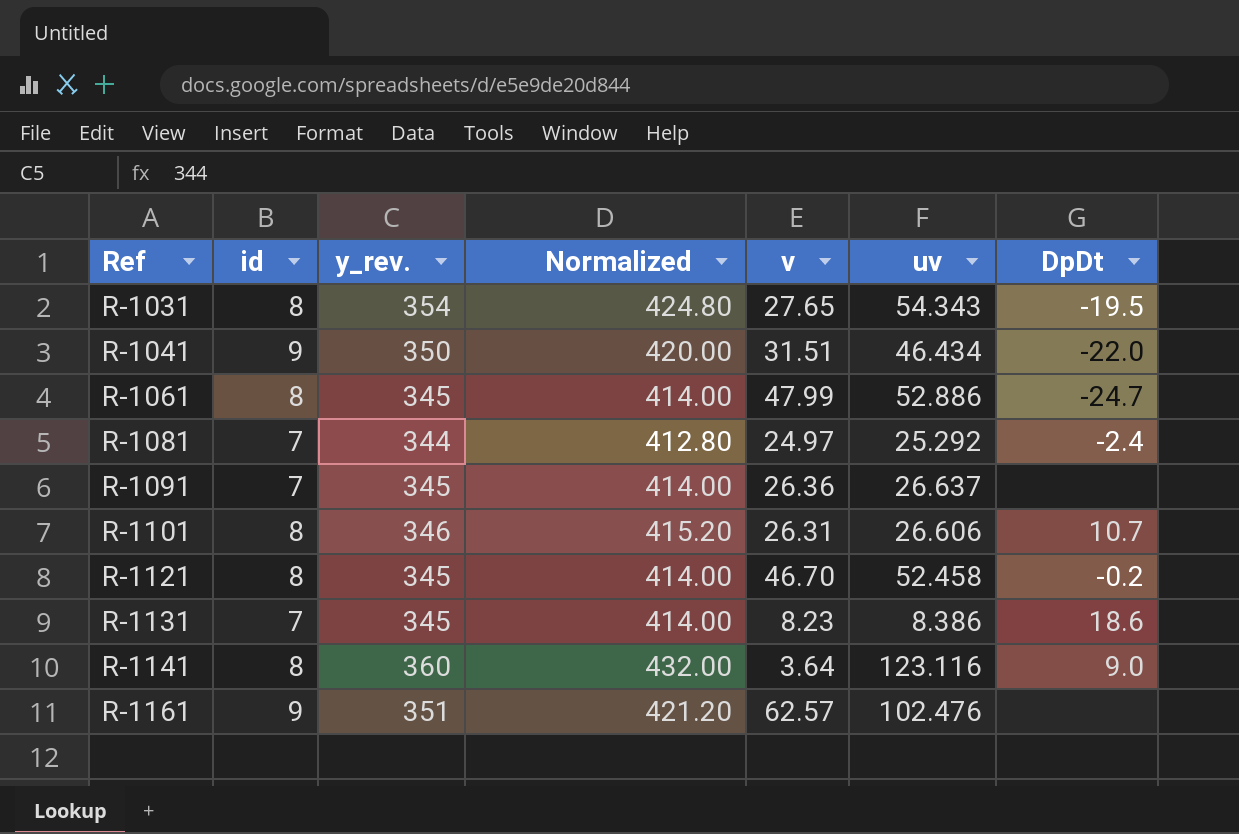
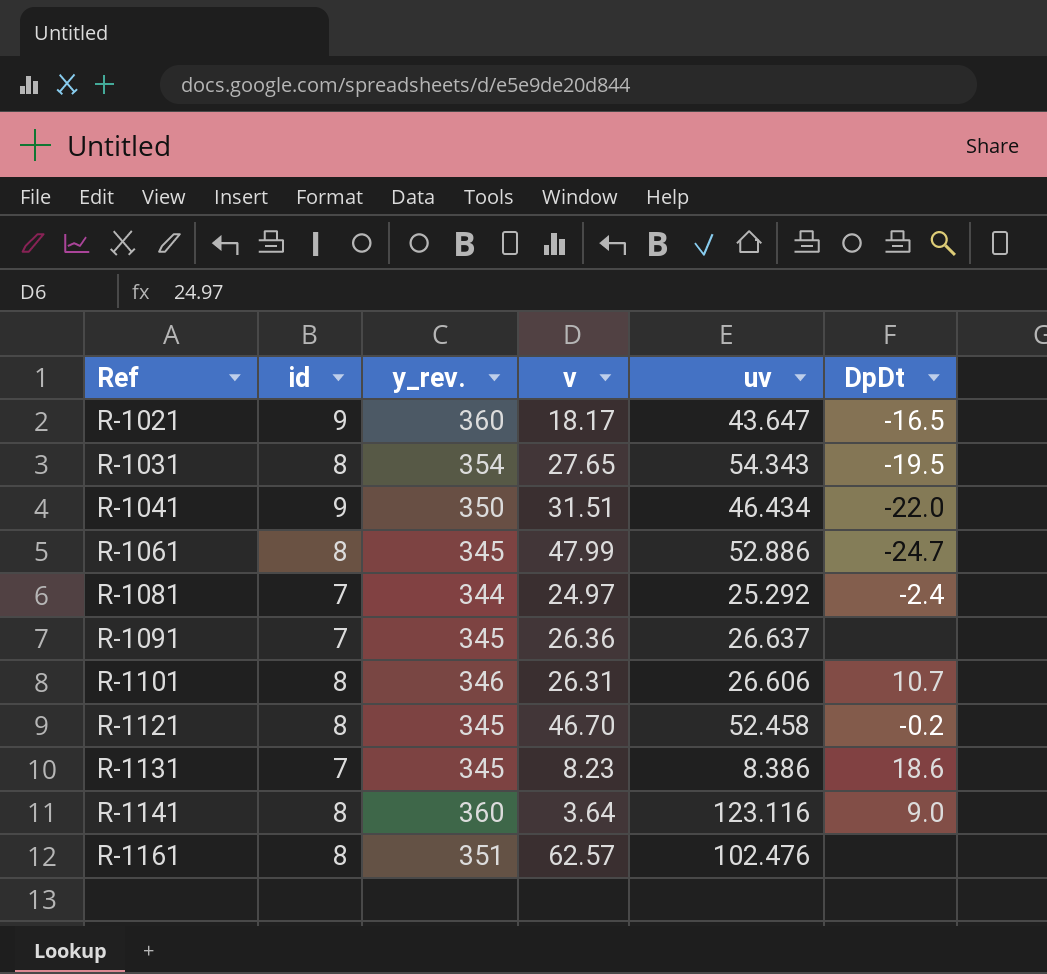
column Normalized | formula: [y_rev.] * 1.2 -> none
row R-1021: none -> 9 | 360 | 18.17 | 43.647 | -16.5
R-1161 | id: 9 -> 8

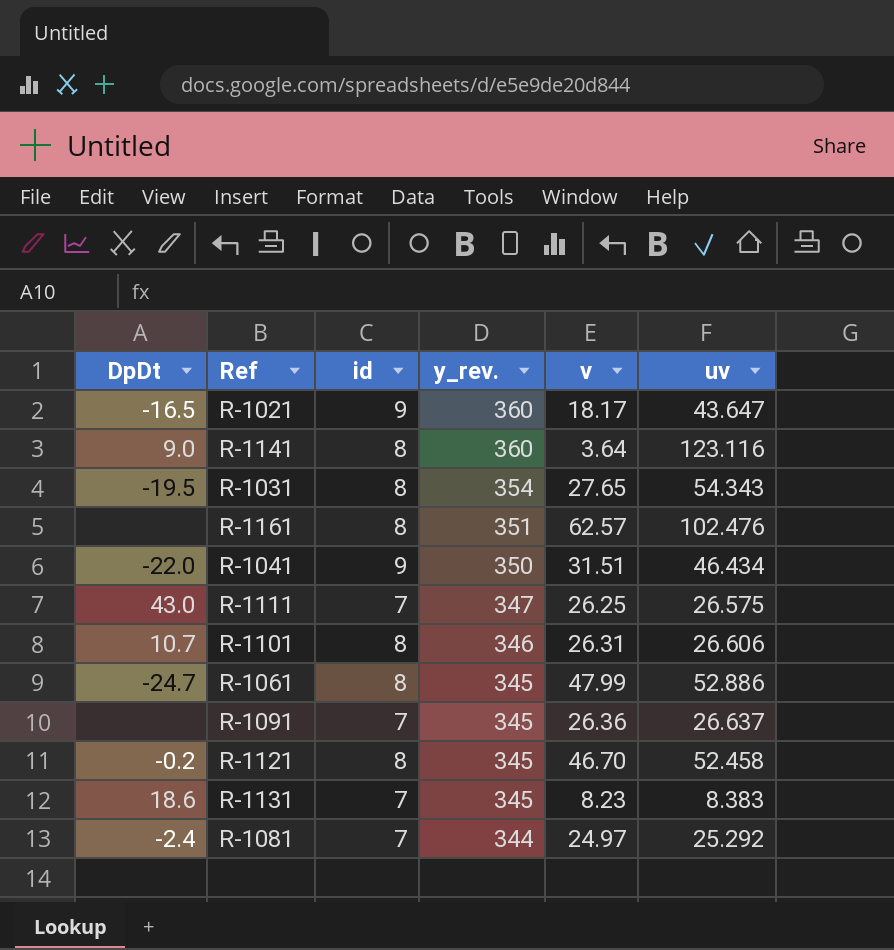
row order: Ref ascending -> y_rev. descending
column DpDt | position: 6 -> 1
row R-1111: none -> 43.0 | 7 | 347 | 26.25 | 26.575
R-1131 | uv: 8.386 -> 8.383

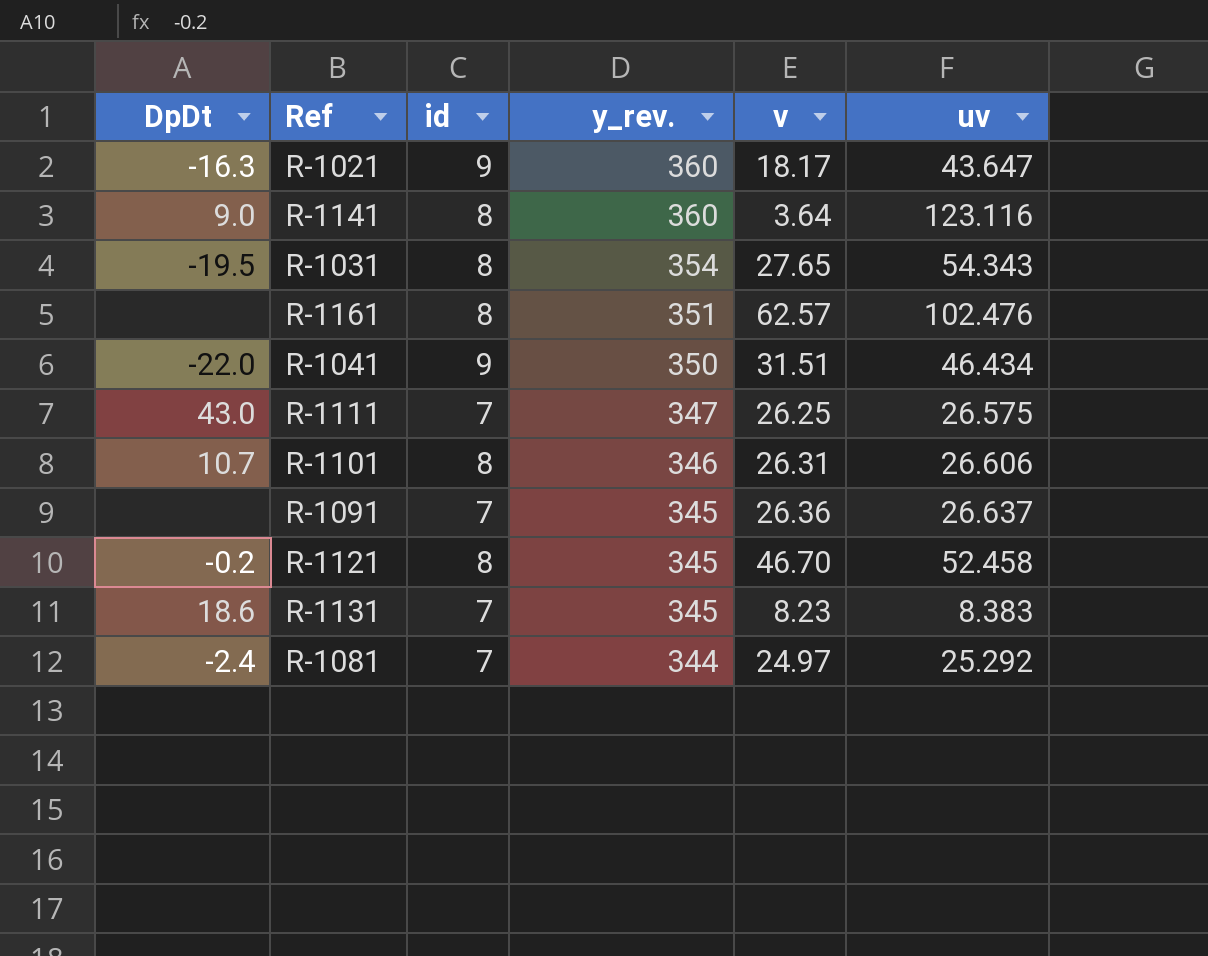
row R-1061: -24.7 | 8 | 345 | 47.99 | 52.886 -> none
R-1021 | DpDt: -16.5 -> -16.3

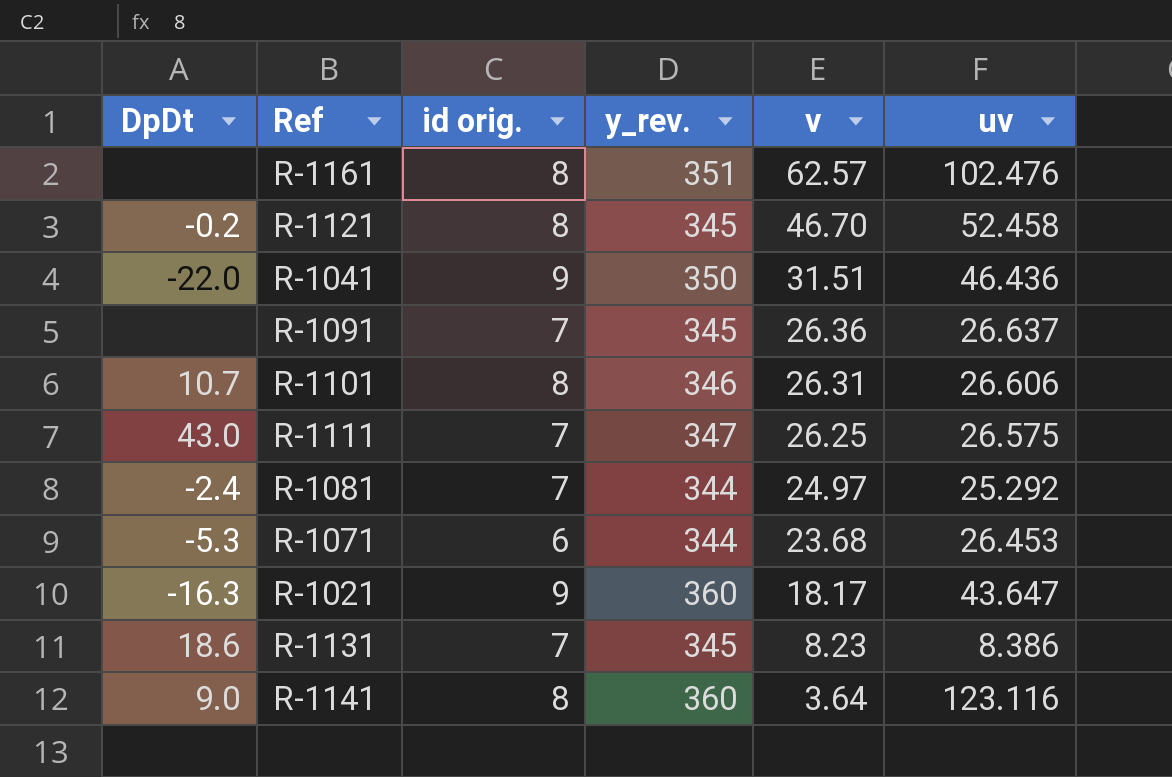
row order: y_rev. descending -> v descending
column name: id -> id orig.
row R-1031: -19.5 | 8 | 354 | 27.65 | 54.343 -> none
R-1041 | uv: 46.434 -> 46.436
row R-1071: none -> -5.3 | 6 | 344 | 23.68 | 26.453
R-1131 | uv: 8.383 -> 8.386

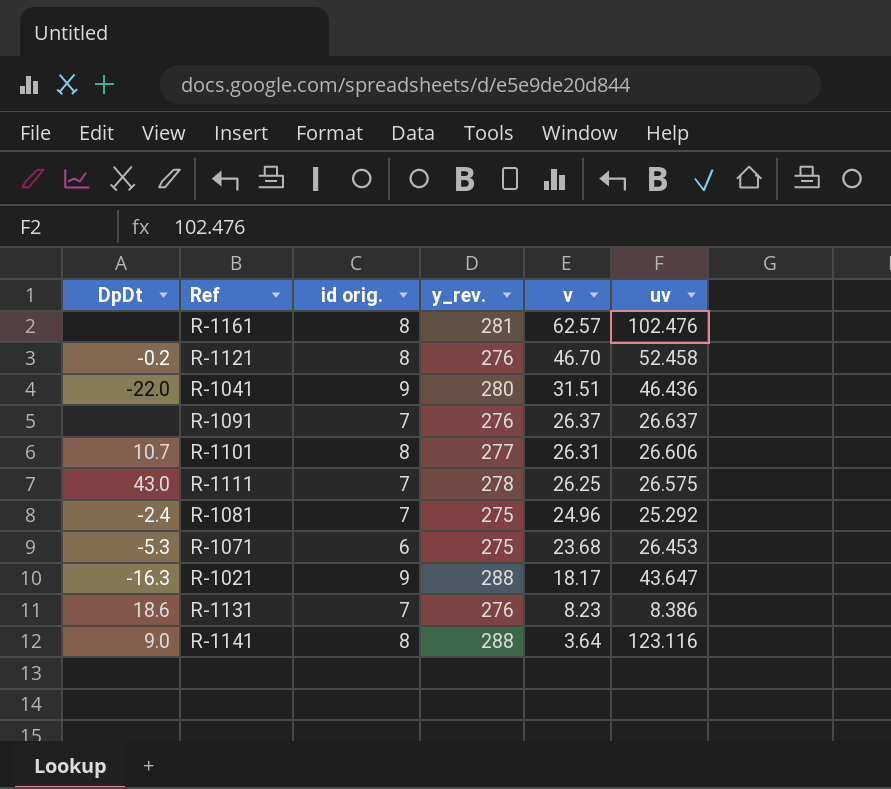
R-1161 | y_rev.: 351 -> 281
R-1121 | y_rev.: 345 -> 276
R-1041 | y_rev.: 350 -> 280
R-1091 | y_rev.: 345 -> 276
R-1091 | v: 26.36 -> 26.37
R-1101 | y_rev.: 346 -> 277
R-1111 | y_rev.: 347 -> 278
R-1081 | y_rev.: 344 -> 275
R-1081 | v: 24.97 -> 24.96
R-1071 | y_rev.: 344 -> 275
R-1021 | y_rev.: 360 -> 288
R-1131 | y_rev.: 345 -> 276
R-1141 | y_rev.: 360 -> 288

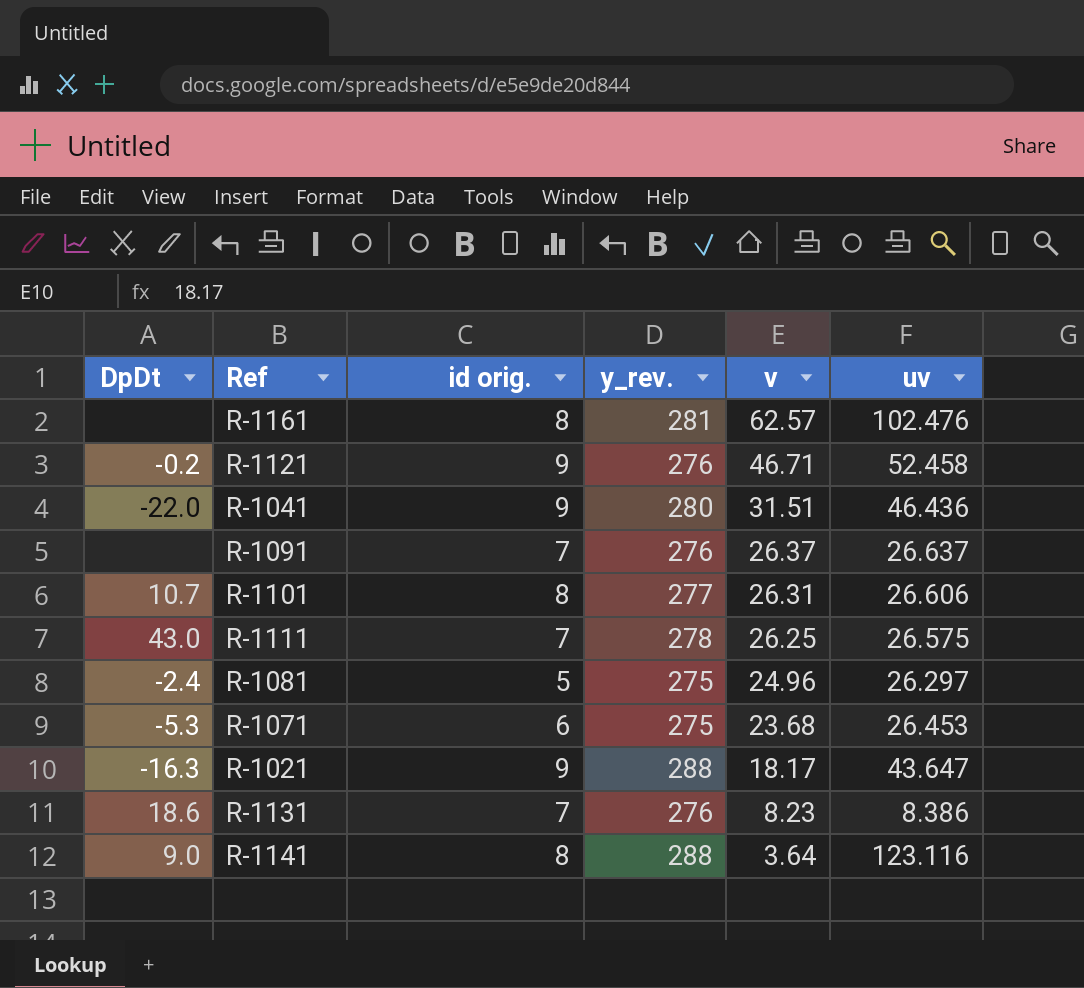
R-1121 | id orig.: 8 -> 9
R-1121 | v: 46.70 -> 46.71
R-1081 | id orig.: 7 -> 5
R-1081 | uv: 25.292 -> 26.297

